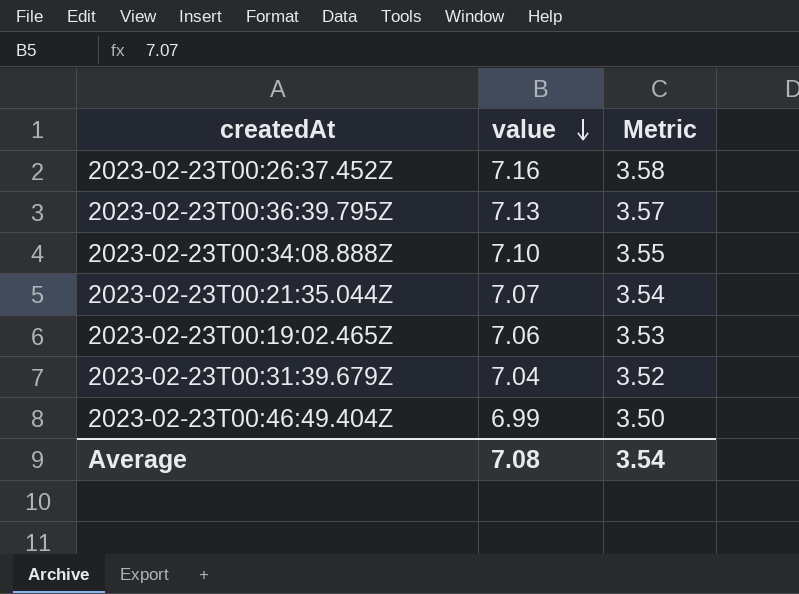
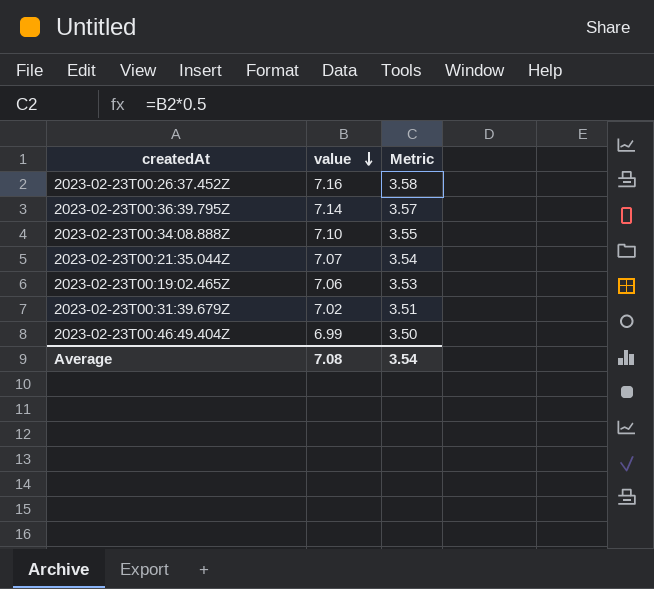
2023-02-23T00:36:39.795Z | value: 7.13 -> 7.14
2023-02-23T00:31:39.679Z | value: 7.04 -> 7.02
2023-02-23T00:31:39.679Z | Metric: 3.52 -> 3.51

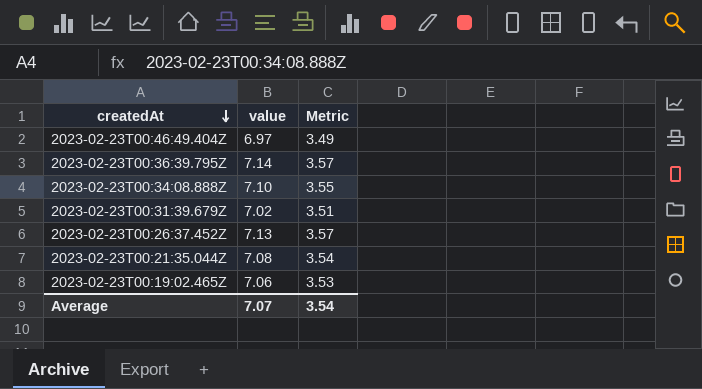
row order: value descending -> createdAt descending
2023-02-23T00:46:49.404Z | value: 6.99 -> 6.97
2023-02-23T00:46:49.404Z | Metric: 3.50 -> 3.49
2023-02-23T00:26:37.452Z | value: 7.16 -> 7.13
2023-02-23T00:26:37.452Z | Metric: 3.58 -> 3.57
2023-02-23T00:21:35.044Z | value: 7.07 -> 7.08
Average | value: 7.08 -> 7.07

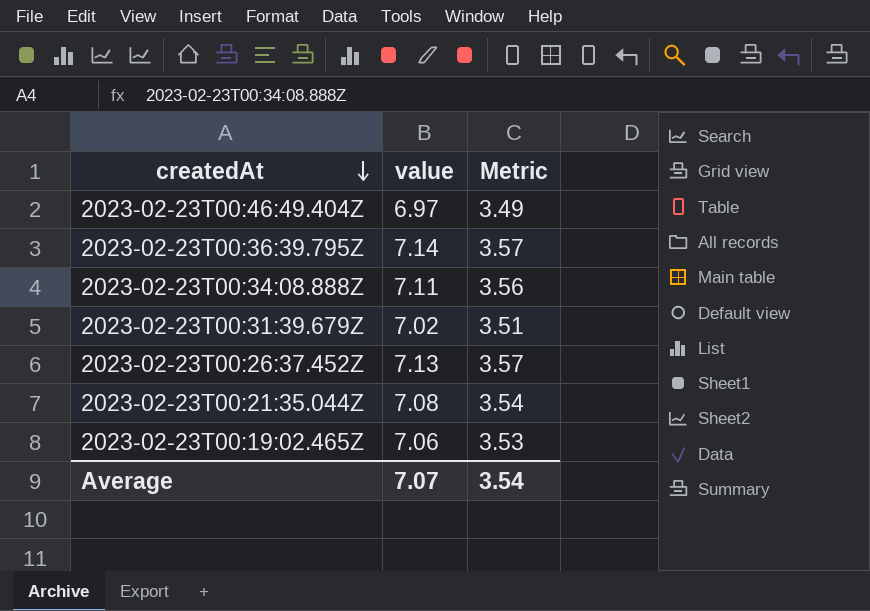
2023-02-23T00:34:08.888Z | value: 7.10 -> 7.11
2023-02-23T00:34:08.888Z | Metric: 3.55 -> 3.56

